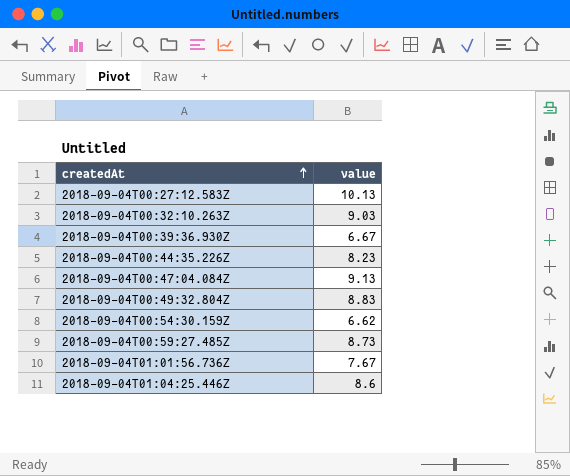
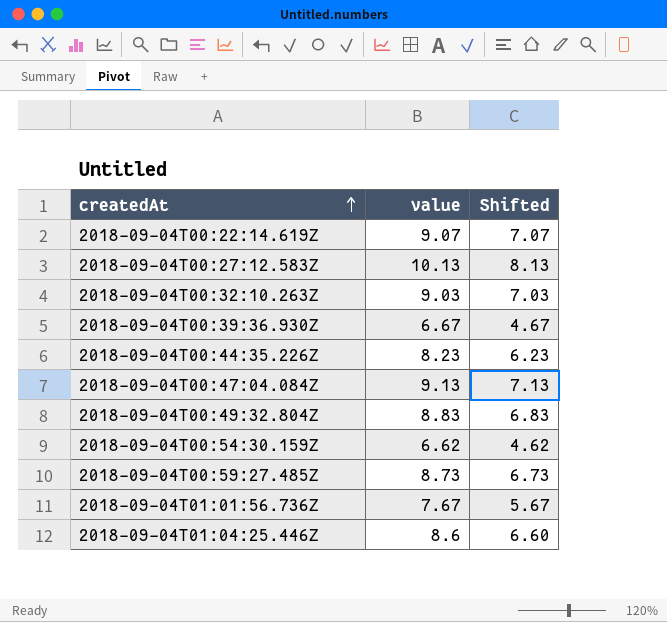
column Shifted | formula: none -> [value] - 2
row 2018-09-04T00:22:14.619Z: none -> 9.07 | 7.07

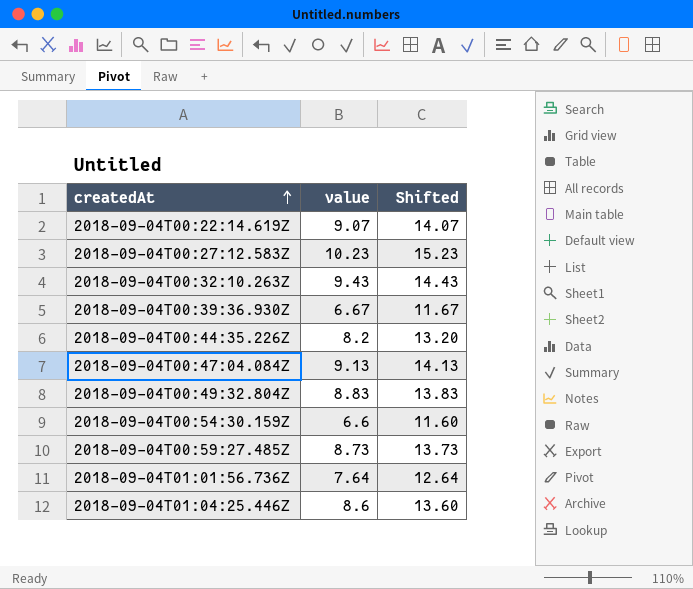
column Shifted | formula: [value] - 2 -> [value] + 5
2018-09-04T00:27:12.583Z | value: 10.13 -> 10.23
2018-09-04T00:32:10.263Z | value: 9.03 -> 9.43
2018-09-04T00:44:35.226Z | value: 8.23 -> 8.2
2018-09-04T00:54:30.159Z | value: 6.62 -> 6.6
2018-09-04T01:01:56.736Z | value: 7.67 -> 7.64

